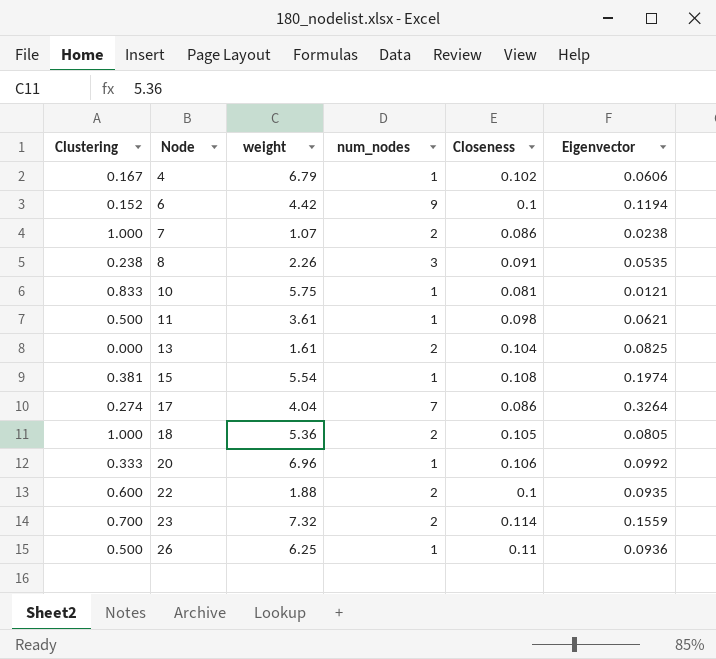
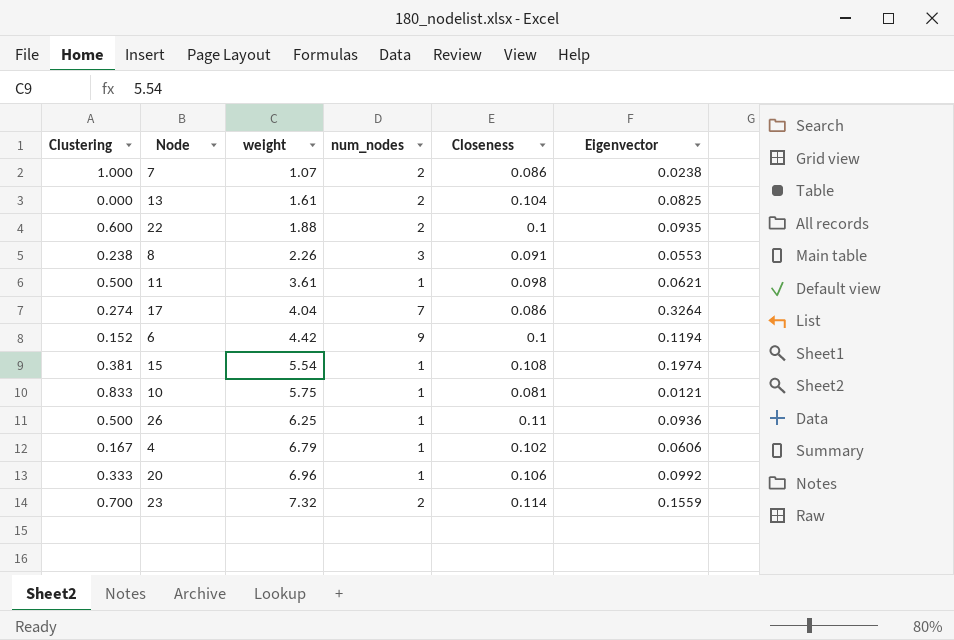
row order: Node ascending -> weight ascending
row 18: 1.000 | 5.36 | 2 | 0.105 | 0.0805 -> none
8 | Eigenvector: 0.0535 -> 0.0553

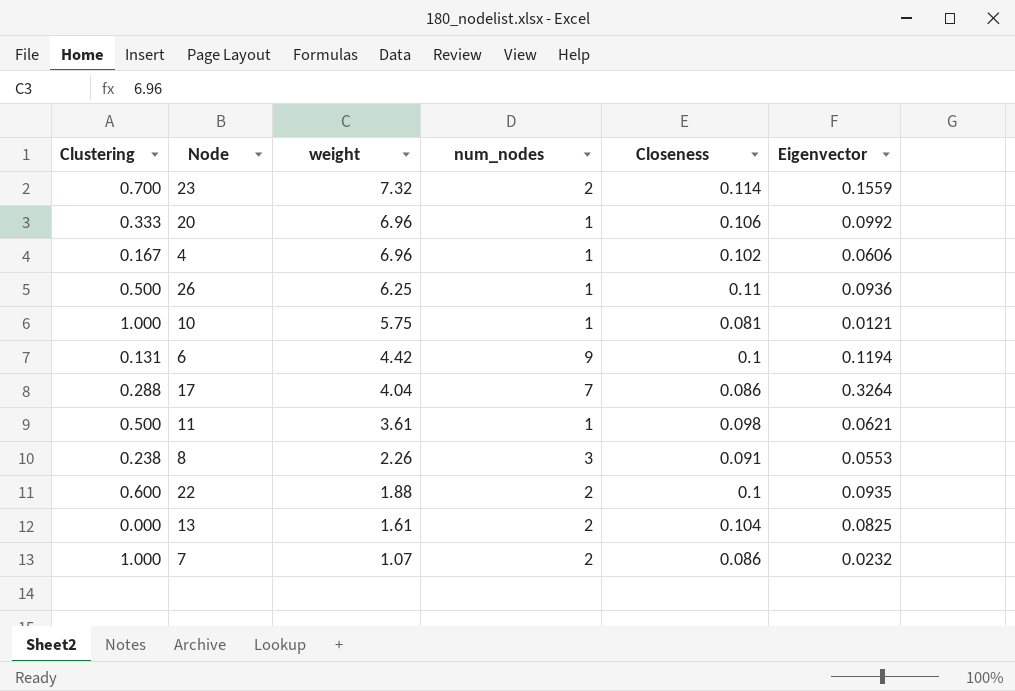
row order: weight ascending -> weight descending
row 15: 0.381 | 5.54 | 1 | 0.108 | 0.1974 -> none
4 | weight: 6.79 -> 6.96
10 | Clustering: 0.833 -> 1.000
6 | Clustering: 0.152 -> 0.131
17 | Clustering: 0.274 -> 0.288
7 | Eigenvector: 0.0238 -> 0.0232

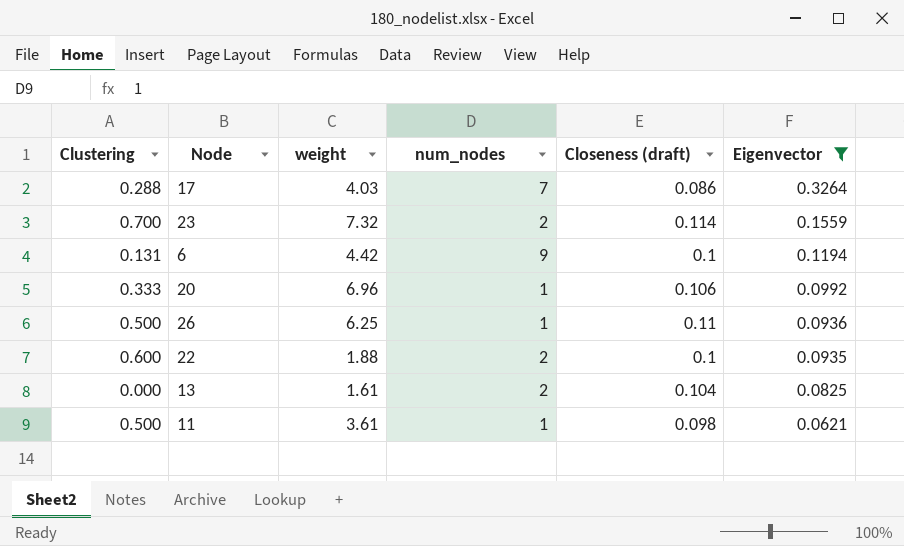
filter: none -> Eigenvector >= 0.0621
row order: weight descending -> Eigenvector descending
column name: Closeness -> Closeness (draft)
17 | weight: 4.04 -> 4.03

